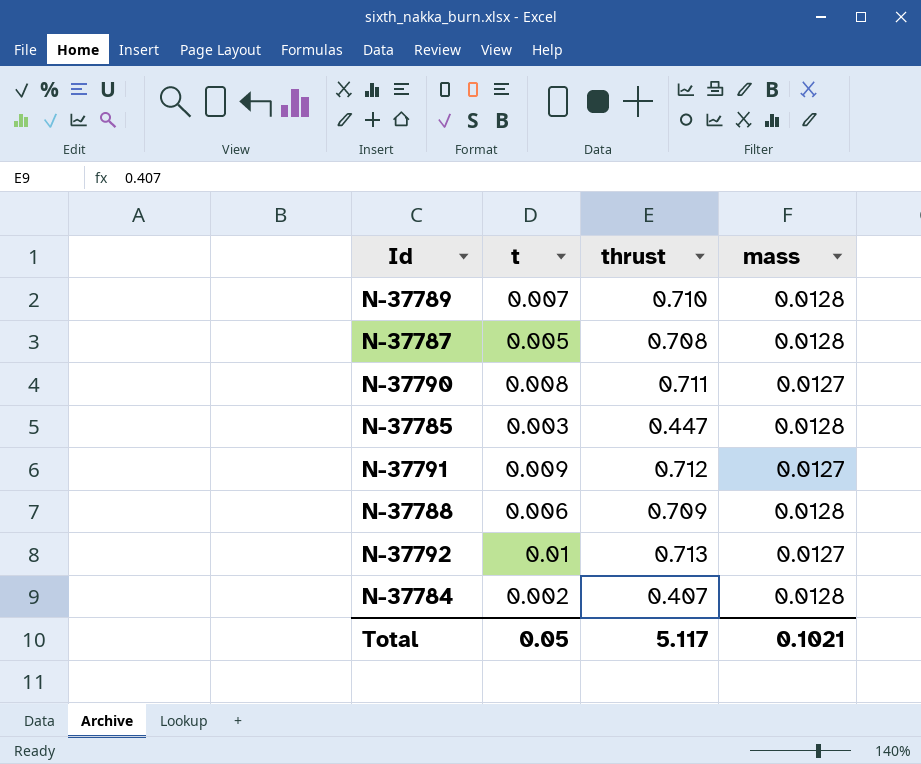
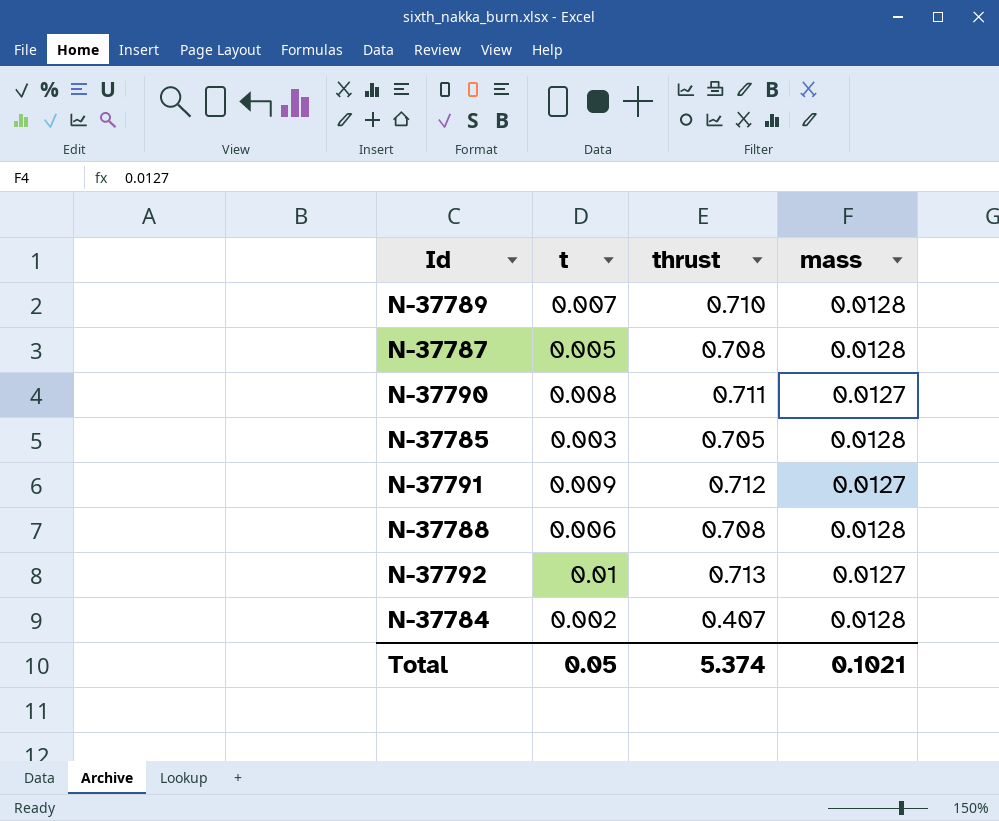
N-37785 | thrust: 0.447 -> 0.705
N-37788 | thrust: 0.709 -> 0.708
Total | thrust: 5.117 -> 5.374

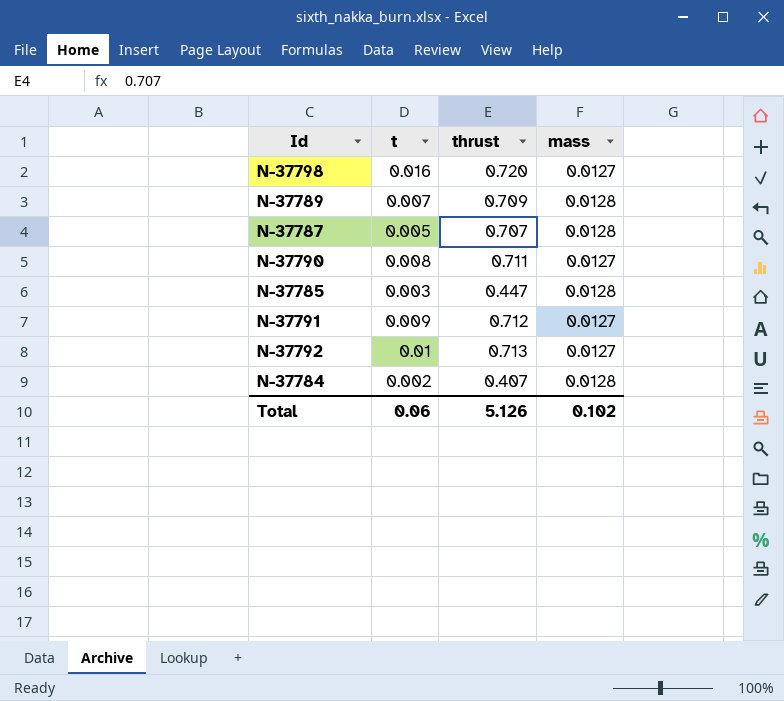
row N-37788: 0.006 | 0.708 | 0.0128 -> none
row N-37798: none -> 0.016 | 0.720 | 0.0127
N-37789 | thrust: 0.710 -> 0.709
N-37787 | thrust: 0.708 -> 0.707
N-37785 | thrust: 0.705 -> 0.447
Total | t: 0.05 -> 0.06
Total | thrust: 5.374 -> 5.126
Total | mass: 0.1021 -> 0.102

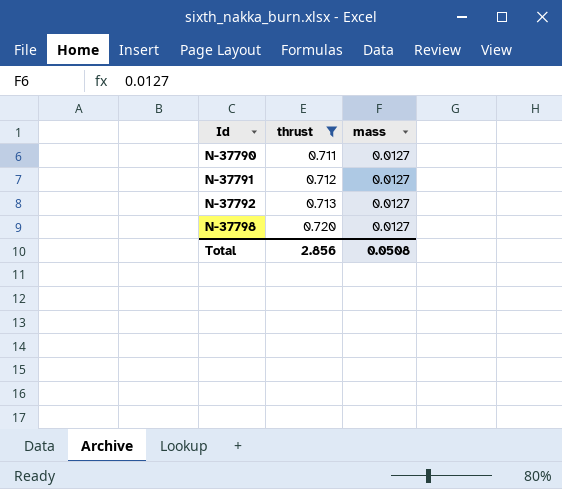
filter: none -> thrust >= 0.711
row order: none -> Id ascending
column t | position: 2 -> none
Total | thrust: 5.126 -> 2.856
Total | mass: 0.102 -> 0.0508

